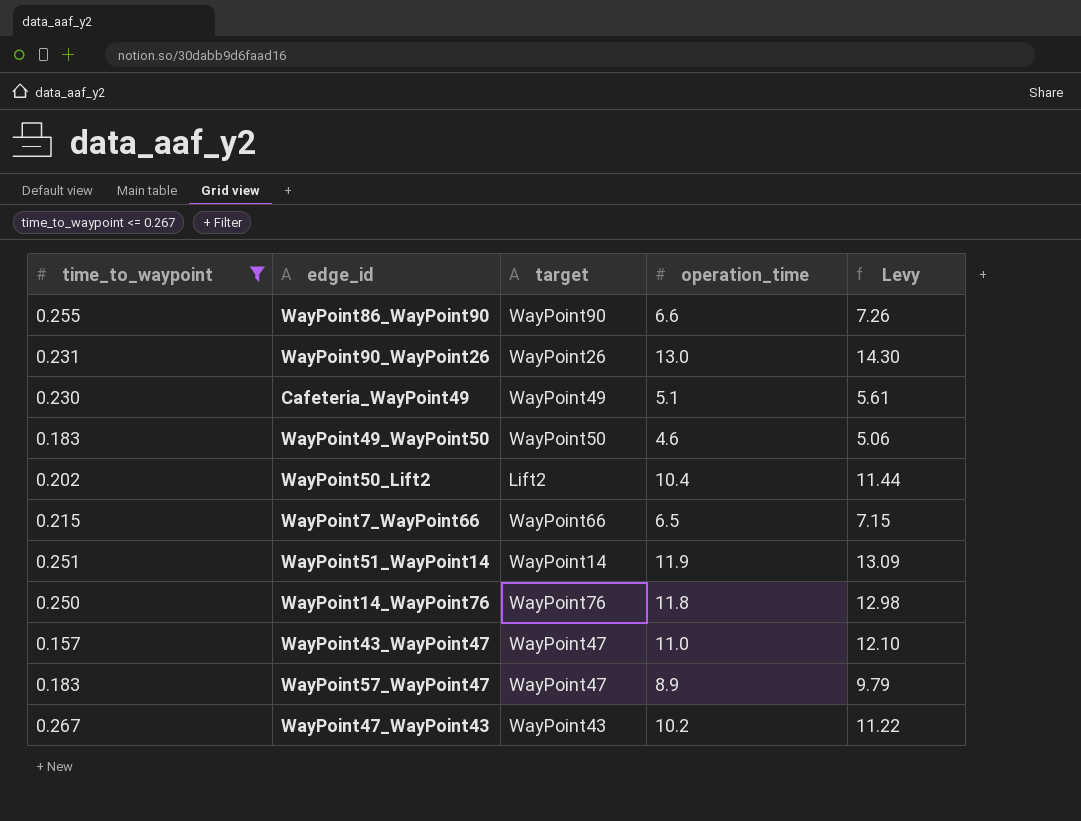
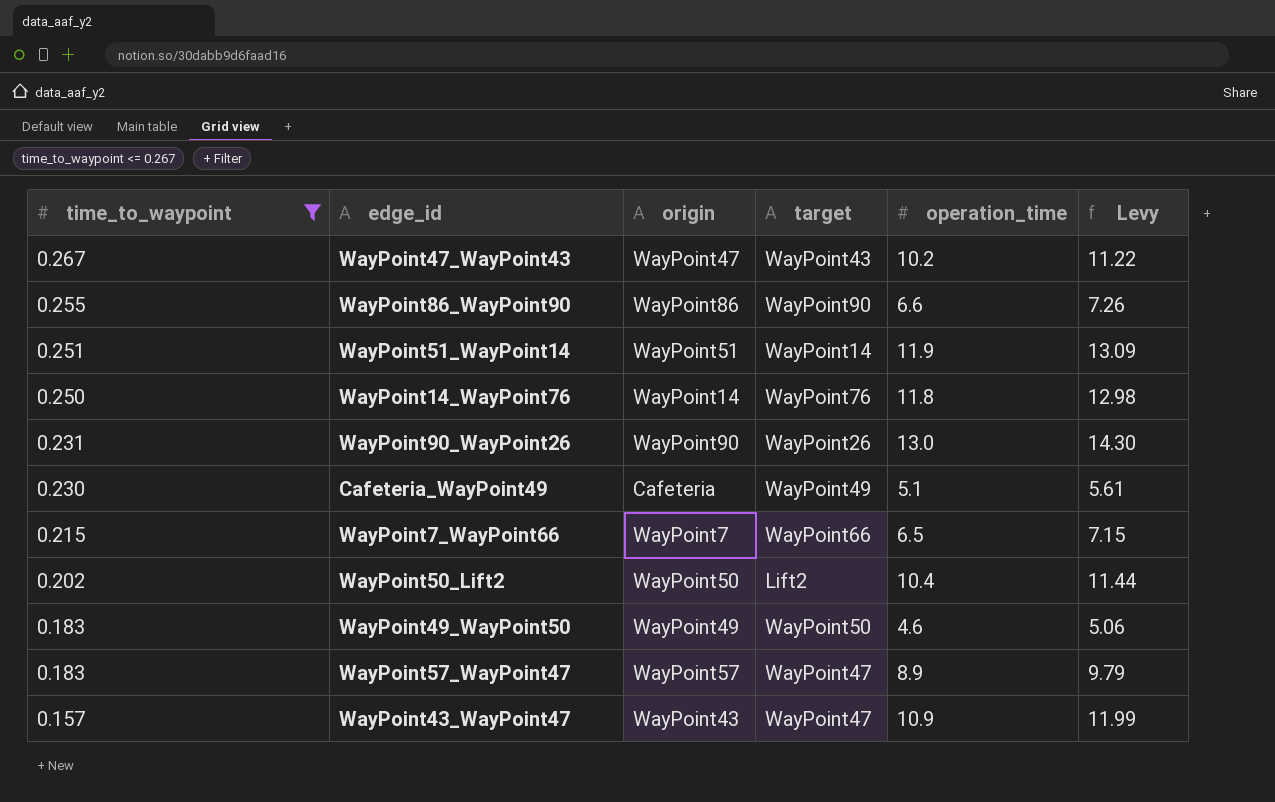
row order: none -> time_to_waypoint descending
column origin | position: none -> 3
WayPoint43_WayPoint47 | operation_time: 11.0 -> 10.9
WayPoint43_WayPoint47 | Levy: 12.10 -> 11.99

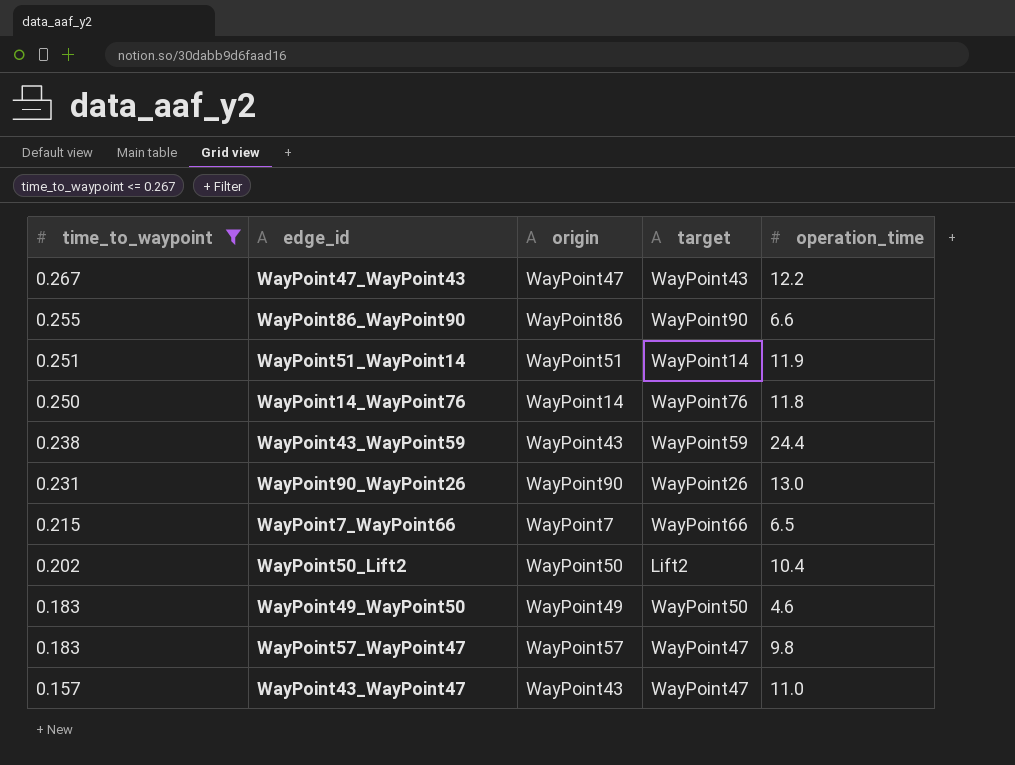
column Levy | formula: [operation_time] * 1.1 -> none
row Cafeteria_WayPoint49: 0.230 | Cafeteria | WayPoint49 | 5.1 | 5.61 -> none
WayPoint47_WayPoint43 | operation_time: 10.2 -> 12.2
row WayPoint43_WayPoint59: none -> 0.238 | WayPoint43 | WayPoint59 | 24.4
WayPoint57_WayPoint47 | operation_time: 8.9 -> 9.8
WayPoint43_WayPoint47 | operation_time: 10.9 -> 11.0

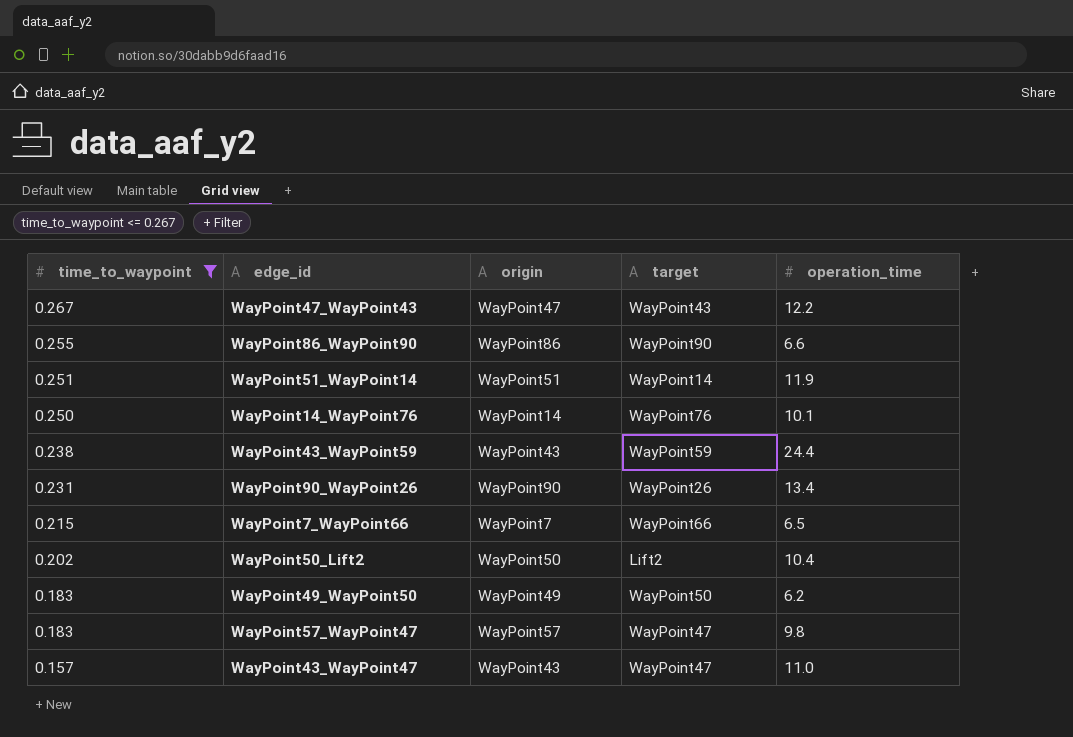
WayPoint14_WayPoint76 | operation_time: 11.8 -> 10.1
WayPoint90_WayPoint26 | operation_time: 13.0 -> 13.4
WayPoint49_WayPoint50 | operation_time: 4.6 -> 6.2

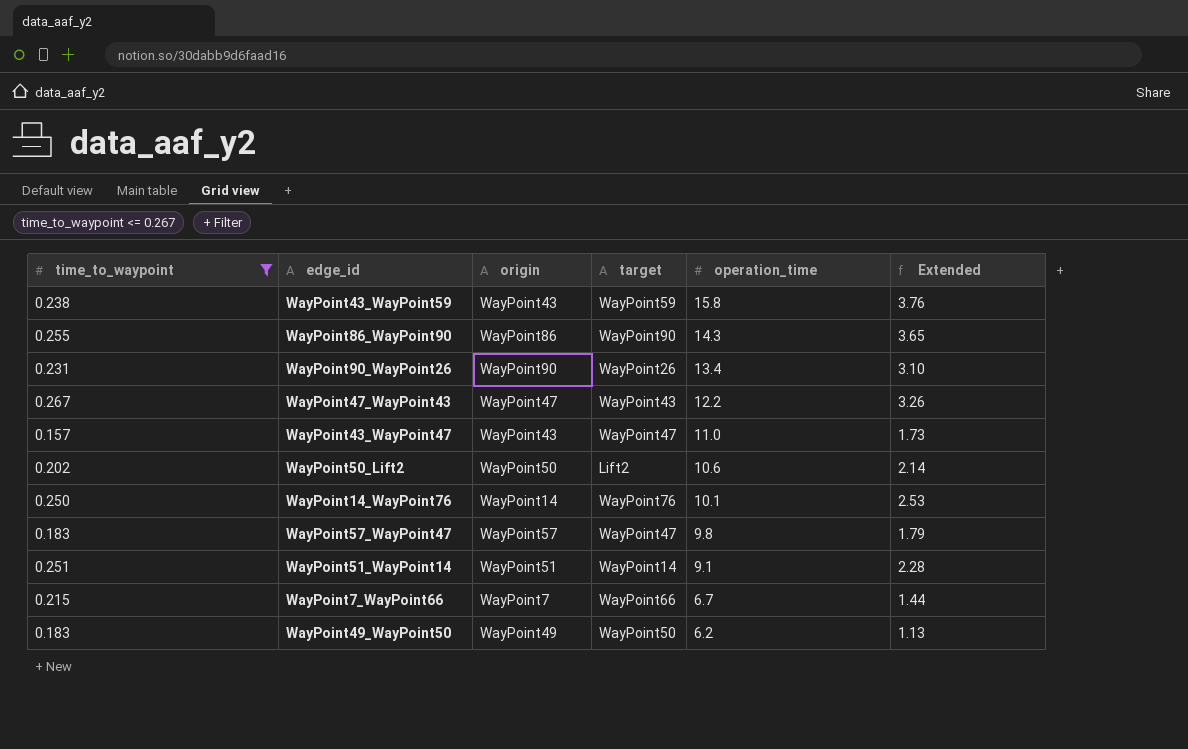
row order: time_to_waypoint descending -> operation_time descending
column Extended | formula: none -> [time_to_waypoint] * [operation_time]
WayPoint43_WayPoint59 | operation_time: 24.4 -> 15.8
WayPoint86_WayPoint90 | operation_time: 6.6 -> 14.3
WayPoint50_Lift2 | operation_time: 10.4 -> 10.6
WayPoint51_WayPoint14 | operation_time: 11.9 -> 9.1
WayPoint7_WayPoint66 | operation_time: 6.5 -> 6.7

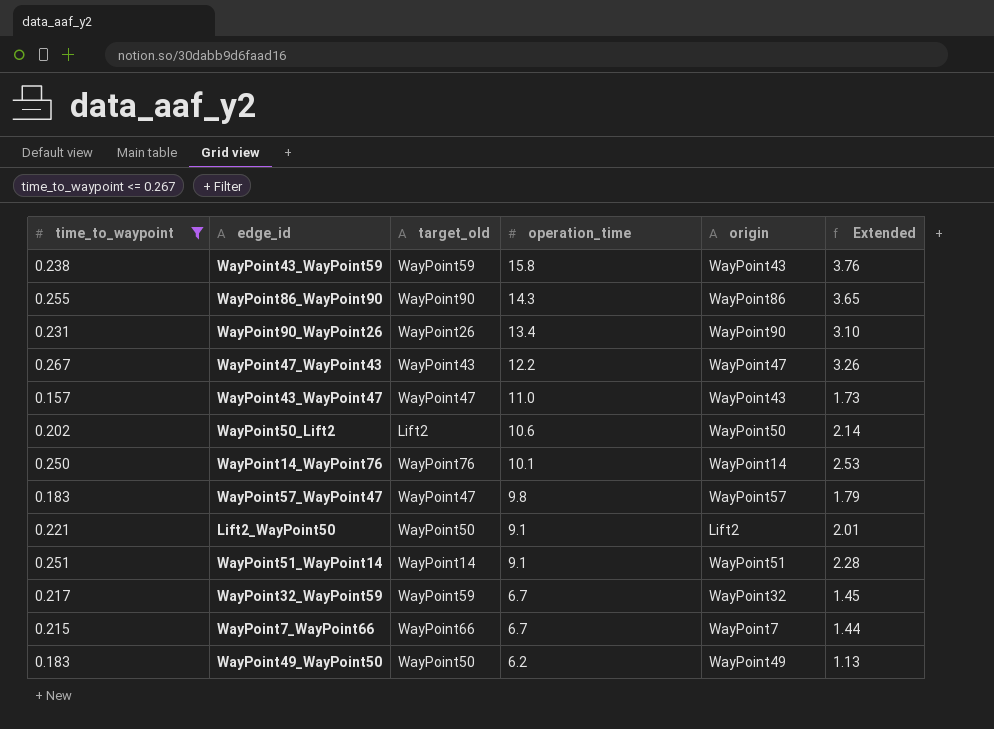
column name: target -> target_old
column origin | position: 3 -> 5
row Lift2_WayPoint50: none -> 0.221 | WayPoint50 | 9.1 | Lift2 | 2.01
row WayPoint32_WayPoint59: none -> 0.217 | WayPoint59 | 6.7 | WayPoint32 | 1.45

